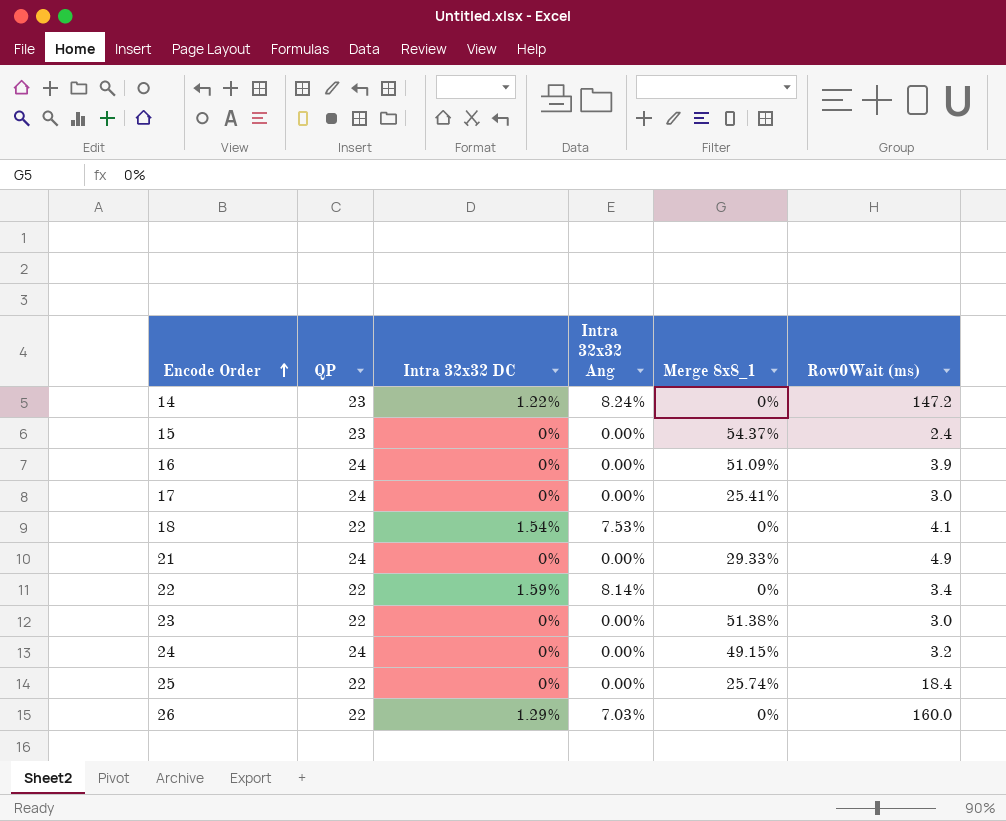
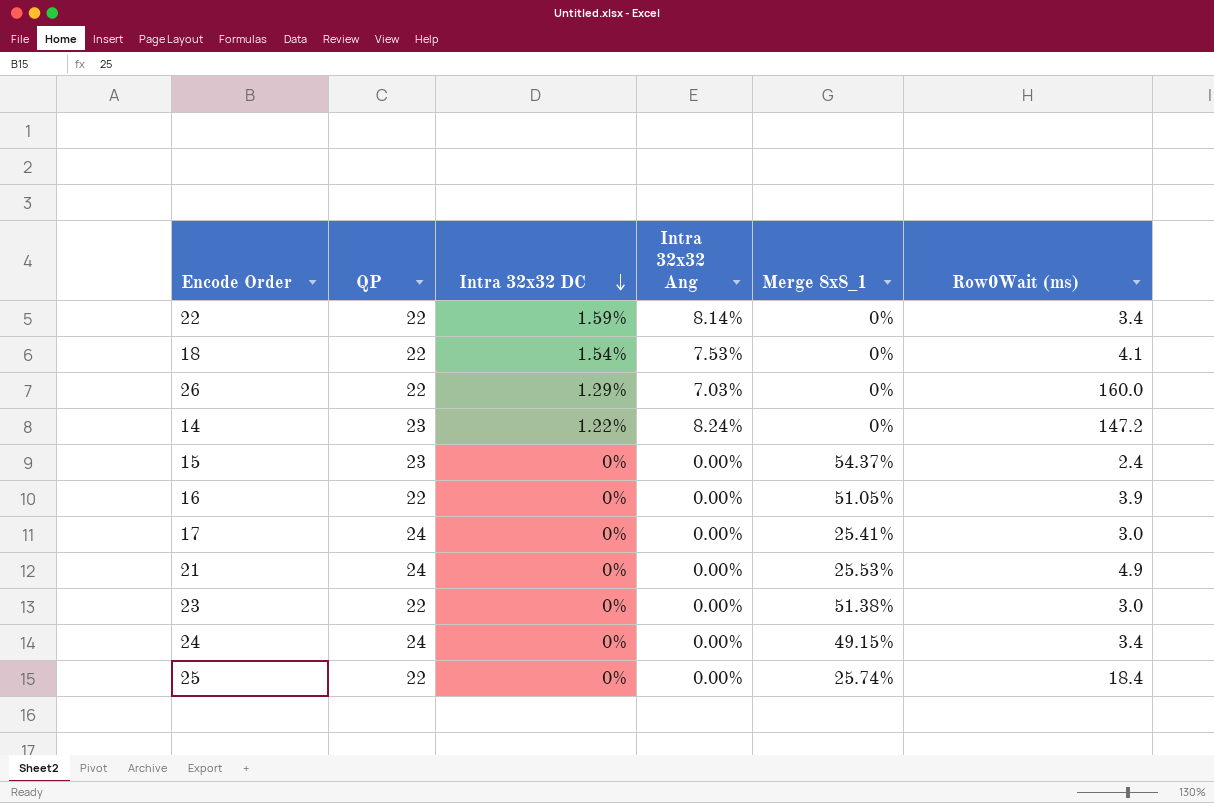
row order: Encode Order ascending -> Intra 32x32 DC descending
16 | QP: 24 -> 22
16 | Merge 8x8_1: 51.09% -> 51.05%
21 | Merge 8x8_1: 29.33% -> 25.53%
24 | Row0Wait (ms): 3.2 -> 3.4

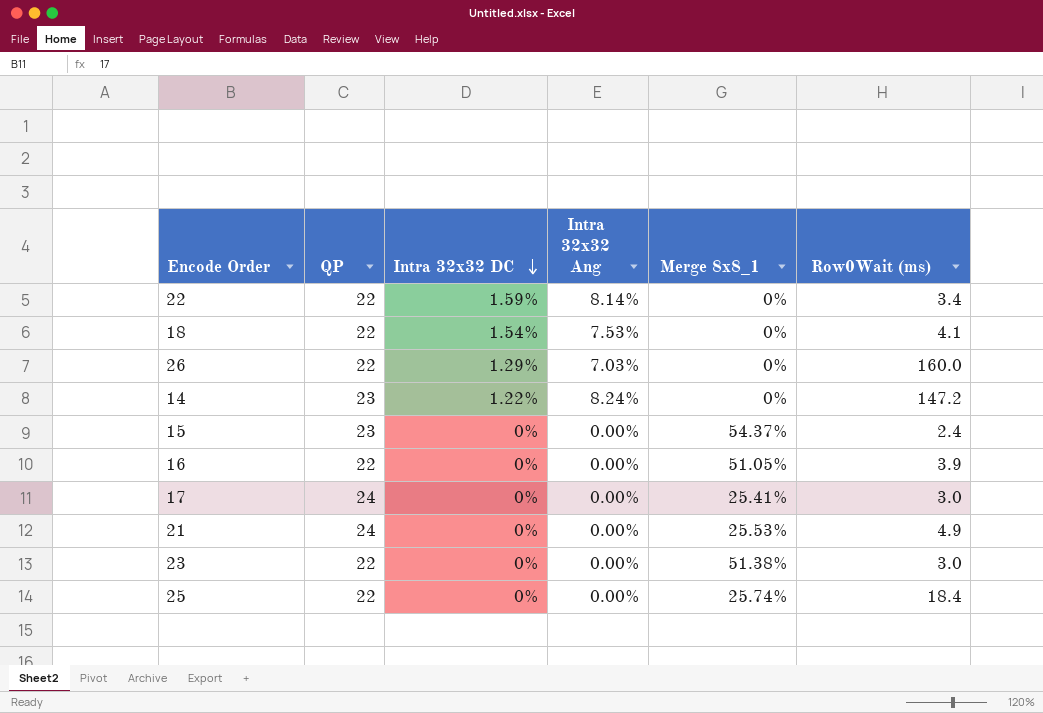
row 24: 24 | 0% | 0.00% | 49.15% | 3.4 -> none

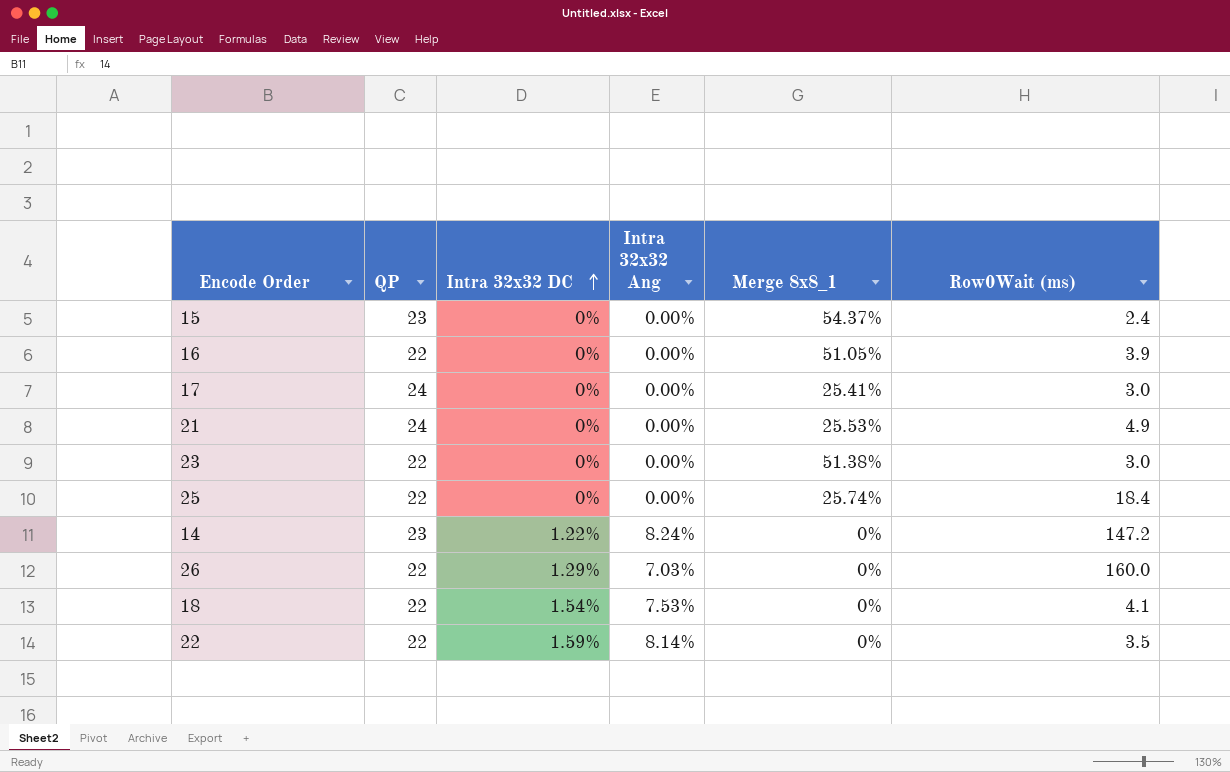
row order: Intra 32x32 DC descending -> Intra 32x32 DC ascending
22 | Row0Wait (ms): 3.4 -> 3.5

